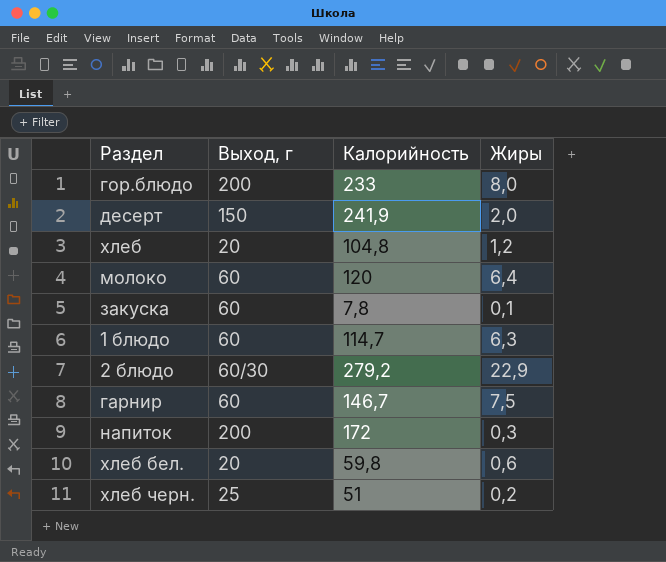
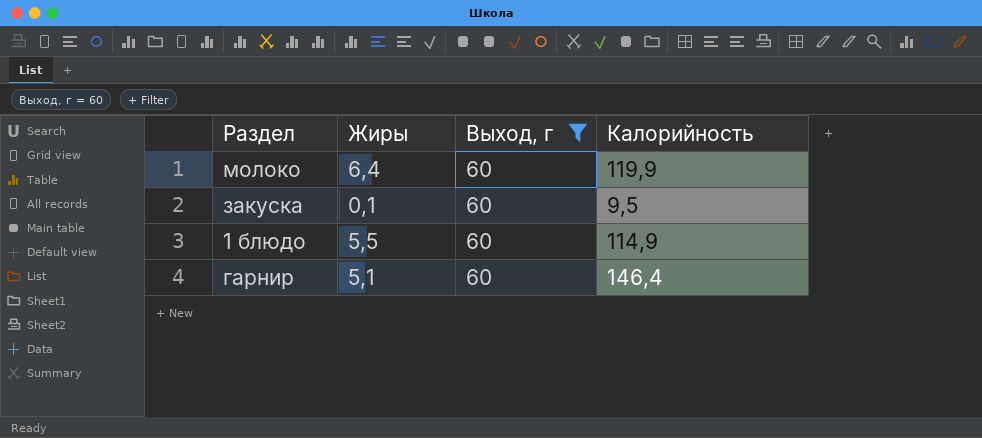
filter: none -> Выход, г = 60
column Жиры | position: 4 -> 2
молоко | Калорийность: 120 -> 119,9
закуска | Калорийность: 7,8 -> 9,5
1 блюдо | Жиры: 6,3 -> 5,5
1 блюдо | Калорийность: 114,7 -> 114,9
гарнир | Жиры: 7,5 -> 5,1
гарнир | Калорийность: 146,7 -> 146,4

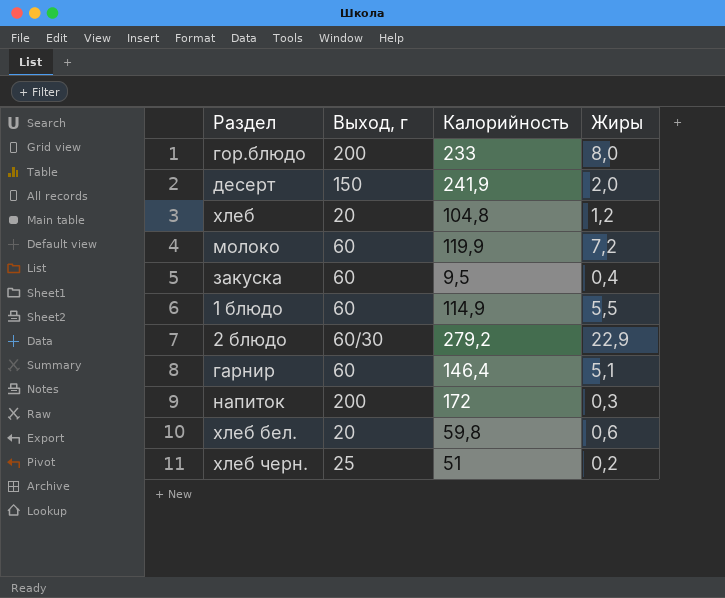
filter: Выход, г = 60 -> none
column Жиры | position: 2 -> 4
молоко | Жиры: 6,4 -> 7,2
закуска | Жиры: 0,1 -> 0,4

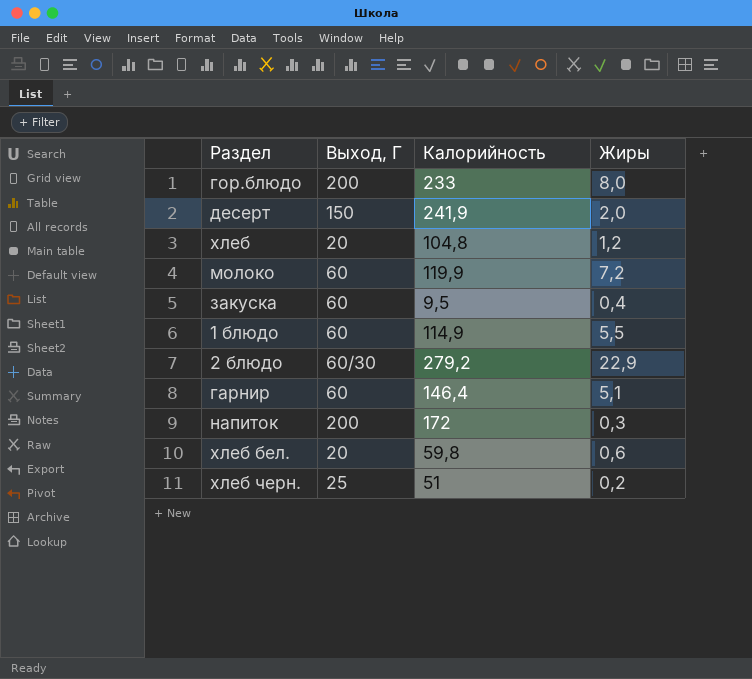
column name: Выход, г -> Выход, Г

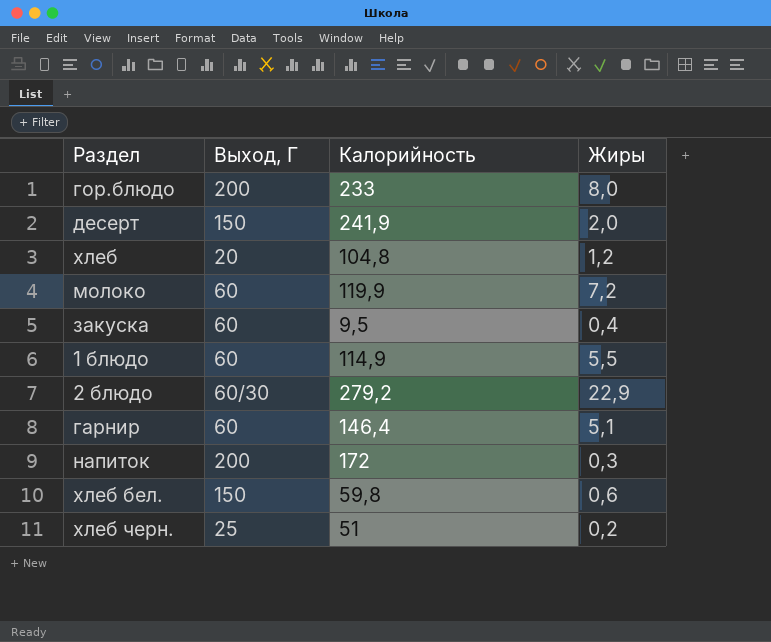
хлеб бел. | Выход, Г: 20 -> 150

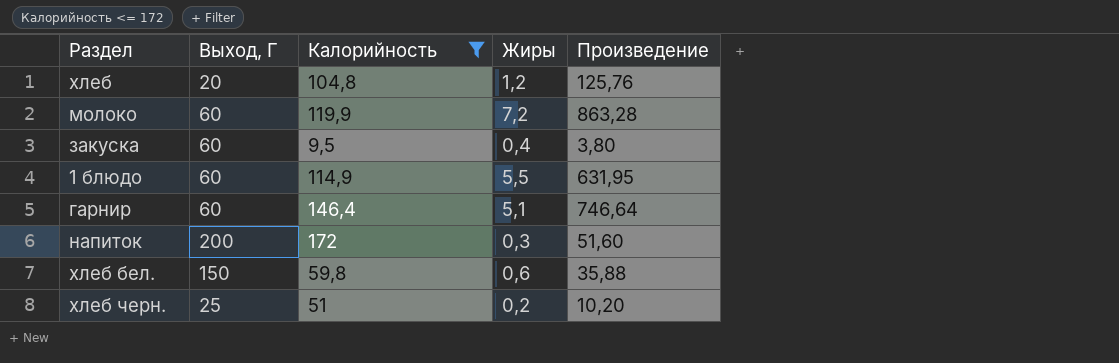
filter: none -> Калорийность <= 172
column Произведение | formula: none -> [Калорийность] * [Жиры]

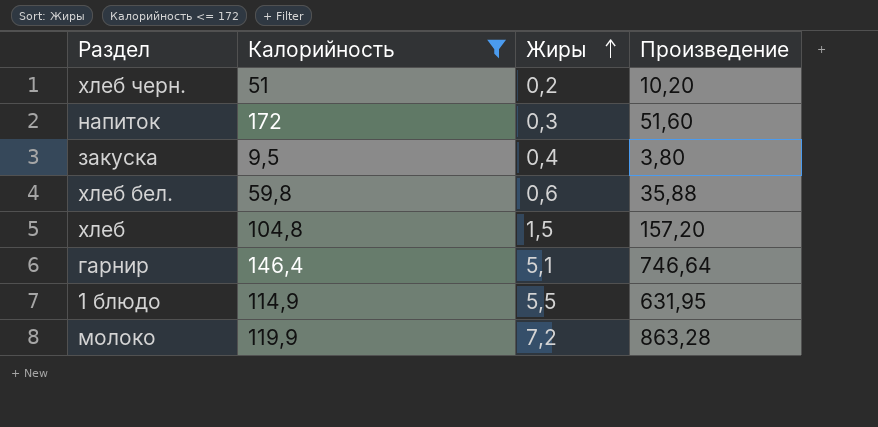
row order: none -> Жиры ascending
column Выход, Г | position: 2 -> none
хлеб | Жиры: 1,2 -> 1,5
хлеб | Произведение: 125,76 -> 157,20

